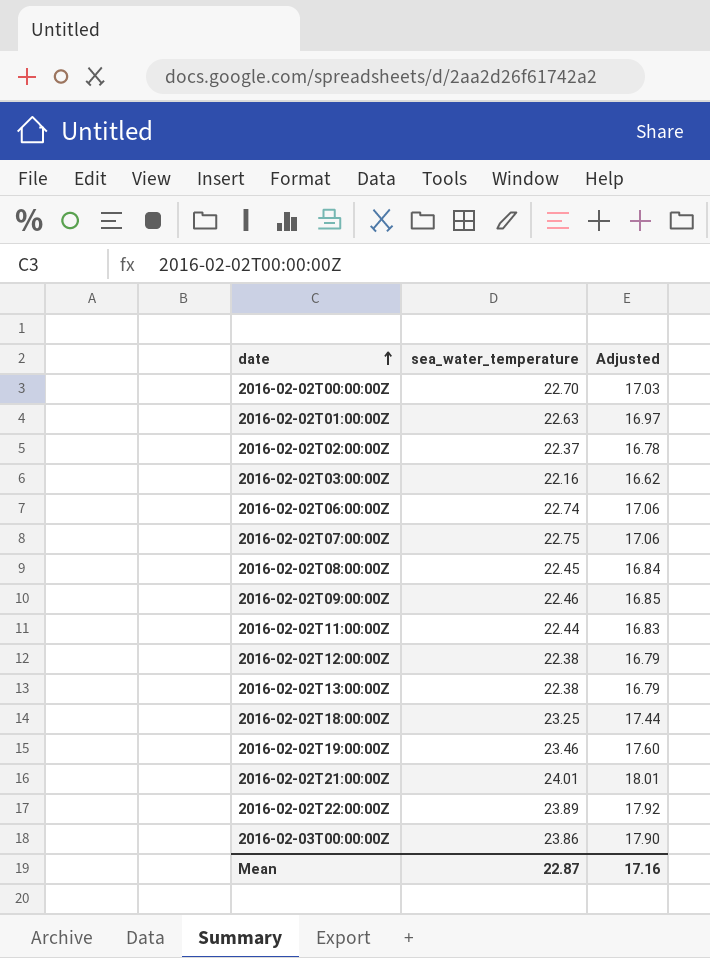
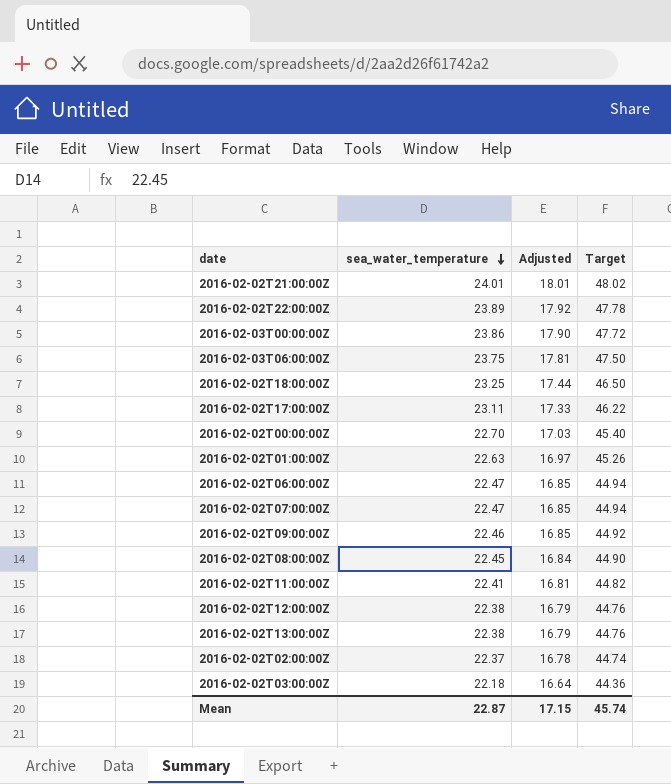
row order: date ascending -> sea_water_temperature descending
column Target | formula: none -> [sea_water_temperature] * 2
row 2016-02-02T19:00:00Z: 23.46 | 17.60 -> none
row 2016-02-03T06:00:00Z: none -> 23.75 | 17.81 | 47.50
row 2016-02-02T17:00:00Z: none -> 23.11 | 17.33 | 46.22
2016-02-02T06:00:00Z | sea_water_temperature: 22.74 -> 22.47
2016-02-02T06:00:00Z | Adjusted: 17.06 -> 16.85
2016-02-02T07:00:00Z | sea_water_temperature: 22.75 -> 22.47
2016-02-02T07:00:00Z | Adjusted: 17.06 -> 16.85
2016-02-02T11:00:00Z | sea_water_temperature: 22.44 -> 22.41
2016-02-02T11:00:00Z | Adjusted: 16.83 -> 16.81
2016-02-02T03:00:00Z | sea_water_temperature: 22.16 -> 22.18
2016-02-02T03:00:00Z | Adjusted: 16.62 -> 16.64
Mean | Adjusted: 17.16 -> 17.15

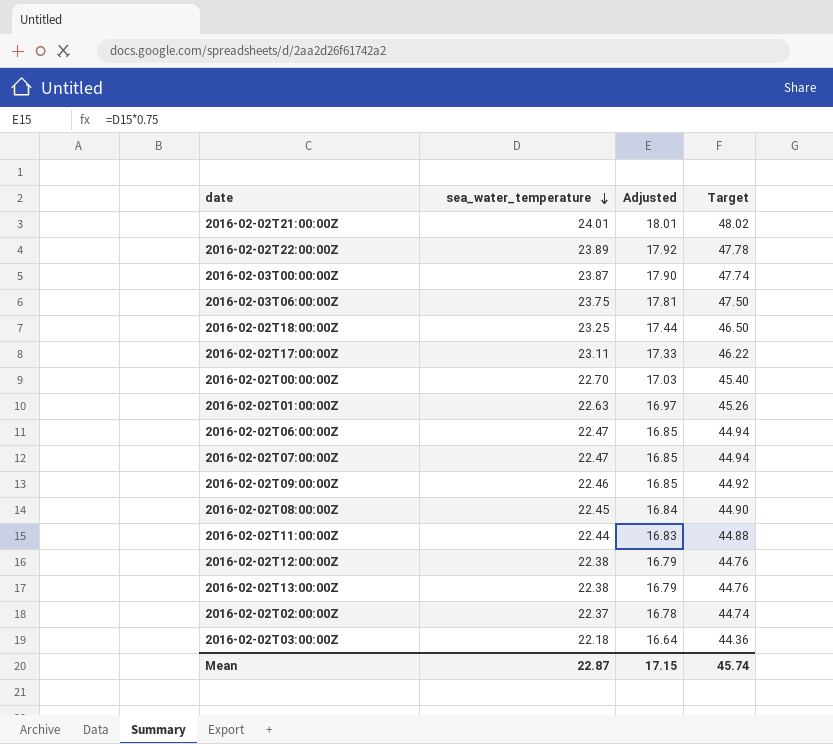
2016-02-03T00:00:00Z | sea_water_temperature: 23.86 -> 23.87
2016-02-03T00:00:00Z | Target: 47.72 -> 47.74
2016-02-02T11:00:00Z | sea_water_temperature: 22.41 -> 22.44
2016-02-02T11:00:00Z | Adjusted: 16.81 -> 16.83
2016-02-02T11:00:00Z | Target: 44.82 -> 44.88

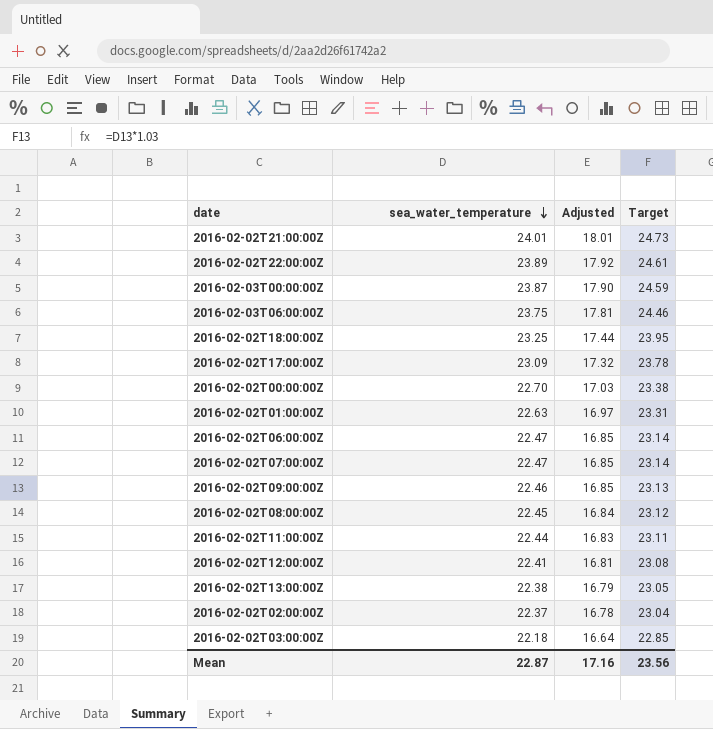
column Target | formula: [sea_water_temperature] * 2 -> [sea_water_temperature] * 1.03
2016-02-02T17:00:00Z | sea_water_temperature: 23.11 -> 23.09
2016-02-02T17:00:00Z | Adjusted: 17.33 -> 17.32
2016-02-02T12:00:00Z | sea_water_temperature: 22.38 -> 22.41
2016-02-02T12:00:00Z | Adjusted: 16.79 -> 16.81
Mean | Adjusted: 17.15 -> 17.16
Mean | Target: 45.74 -> 23.56

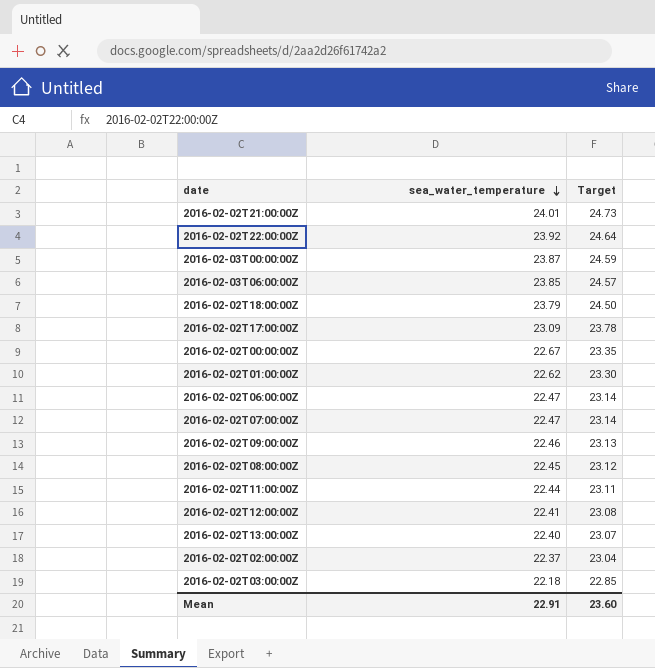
column Adjusted | formula: [sea_water_temperature] * 0.75 -> none
2016-02-02T22:00:00Z | sea_water_temperature: 23.89 -> 23.92
2016-02-02T22:00:00Z | Target: 24.61 -> 24.64
2016-02-03T06:00:00Z | sea_water_temperature: 23.75 -> 23.85
2016-02-03T06:00:00Z | Target: 24.46 -> 24.57
2016-02-02T18:00:00Z | sea_water_temperature: 23.25 -> 23.79
2016-02-02T18:00:00Z | Target: 23.95 -> 24.50
2016-02-02T00:00:00Z | sea_water_temperature: 22.70 -> 22.67
2016-02-02T00:00:00Z | Target: 23.38 -> 23.35
2016-02-02T01:00:00Z | sea_water_temperature: 22.63 -> 22.62
2016-02-02T01:00:00Z | Target: 23.31 -> 23.30
2016-02-02T13:00:00Z | sea_water_temperature: 22.38 -> 22.40
2016-02-02T13:00:00Z | Target: 23.05 -> 23.07
Mean | sea_water_temperature: 22.87 -> 22.91
Mean | Target: 23.56 -> 23.60

